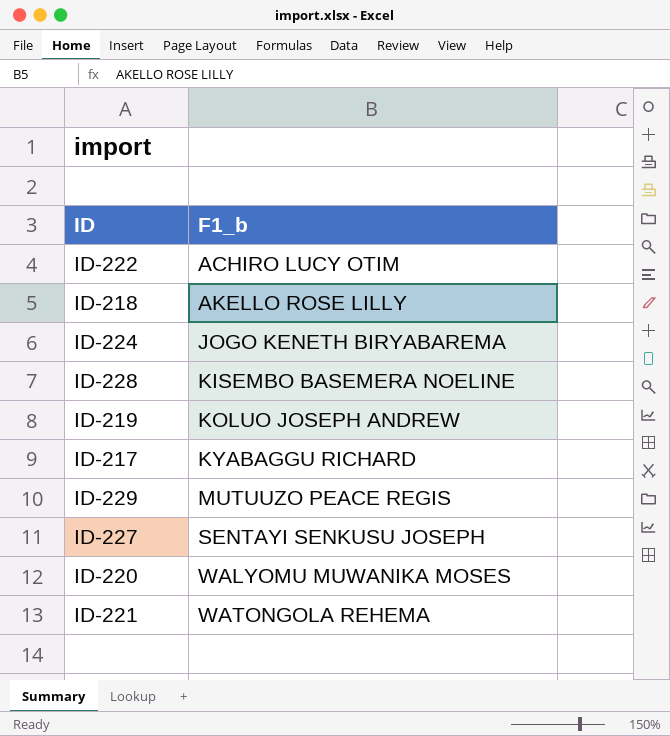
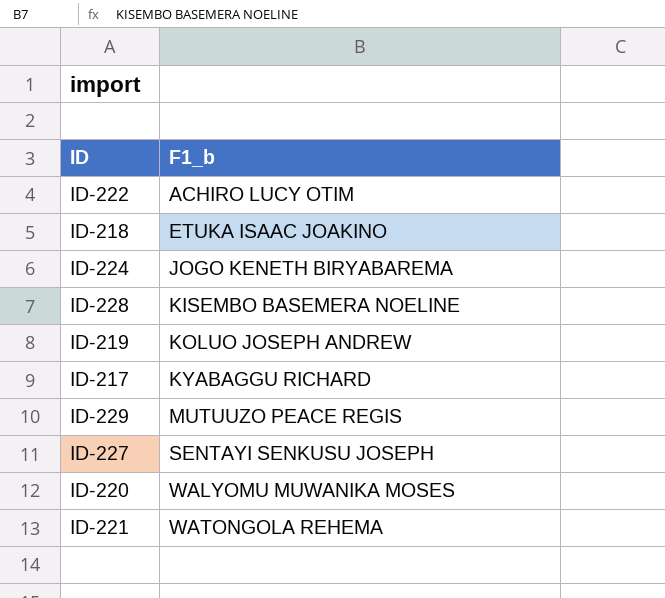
ID-218 | F1_b: AKELLO ROSE LILLY -> ETUKA ISAAC JOAKINO

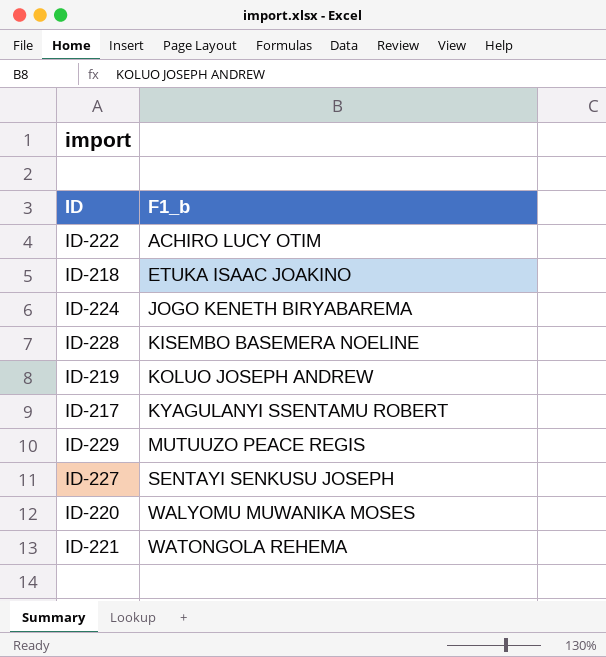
ID-217 | F1_b: KYABAGGU RICHARD -> KYAGULANYI SSENTAMU ROBERT

